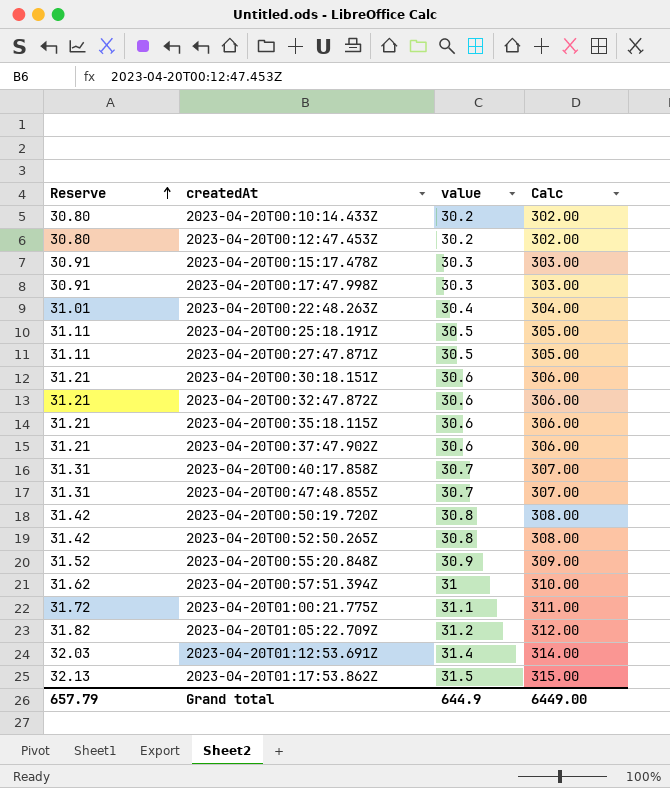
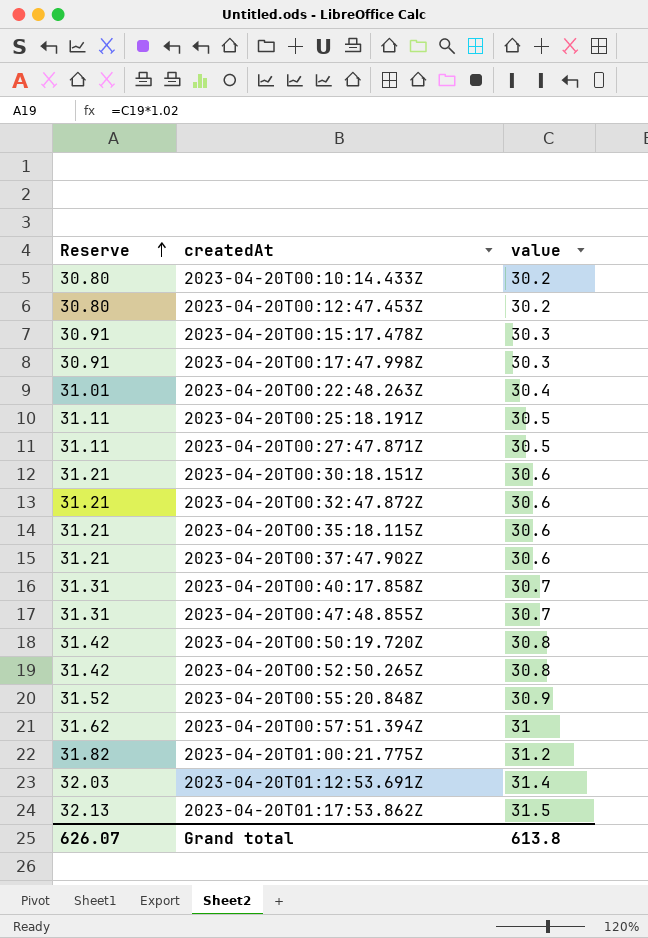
column Calc | formula: [value] * 10 -> none
row 2023-04-20T01:05:22.709Z: 31.82 | 31.2 | 312.00 -> none
2023-04-20T01:00:21.775Z | Reserve: 31.72 -> 31.82
2023-04-20T01:00:21.775Z | value: 31.1 -> 31.2
Grand total | Reserve: 657.79 -> 626.07
Grand total | value: 644.9 -> 613.8

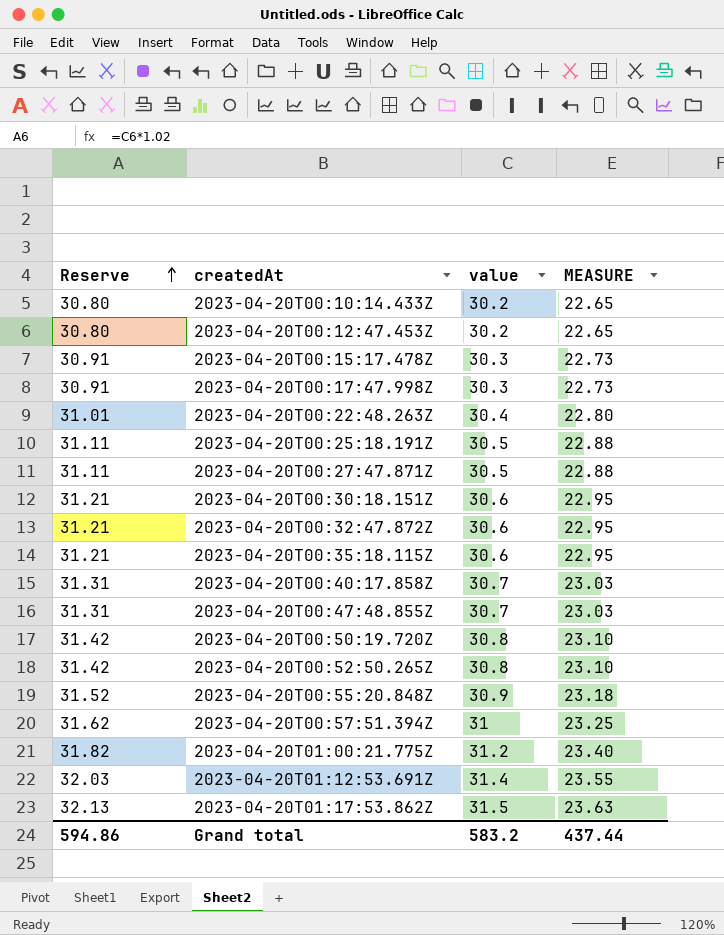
column MEASURE | formula: none -> [value] * 0.75
row 2023-04-20T00:37:47.902Z: 31.21 | 30.6 -> none
Grand total | Reserve: 626.07 -> 594.86
Grand total | value: 613.8 -> 583.2

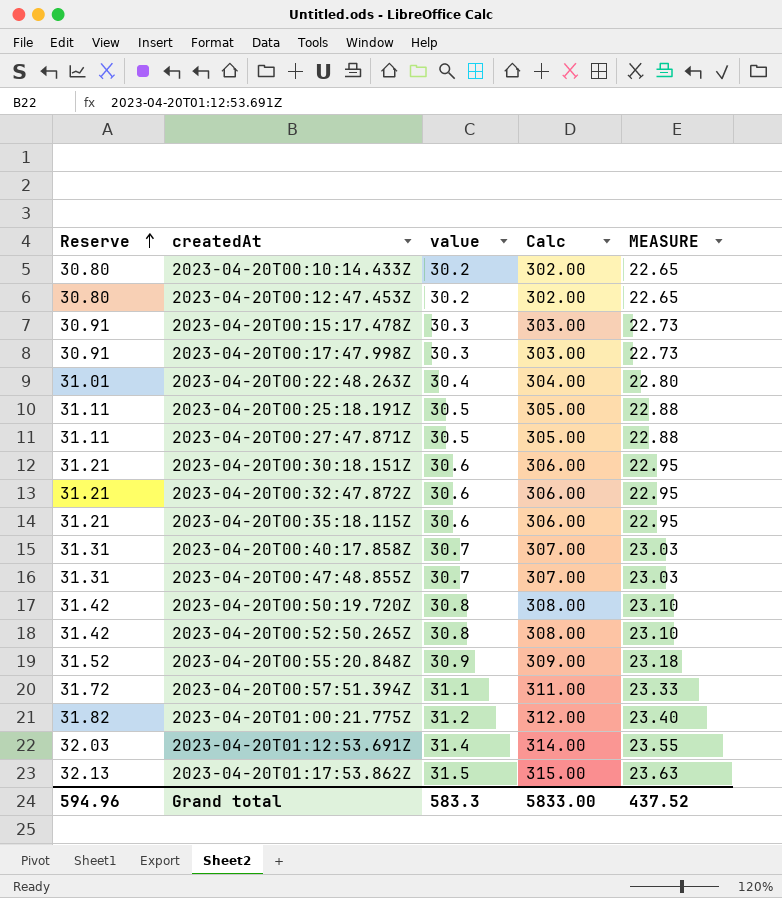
column Calc | formula: none -> [value] * 10
2023-04-20T00:57:51.394Z | Reserve: 31.62 -> 31.72
2023-04-20T00:57:51.394Z | value: 31 -> 31.1
2023-04-20T00:57:51.394Z | MEASURE: 23.25 -> 23.33
Grand total | Reserve: 594.86 -> 594.96
Grand total | value: 583.2 -> 583.3
Grand total | MEASURE: 437.44 -> 437.52

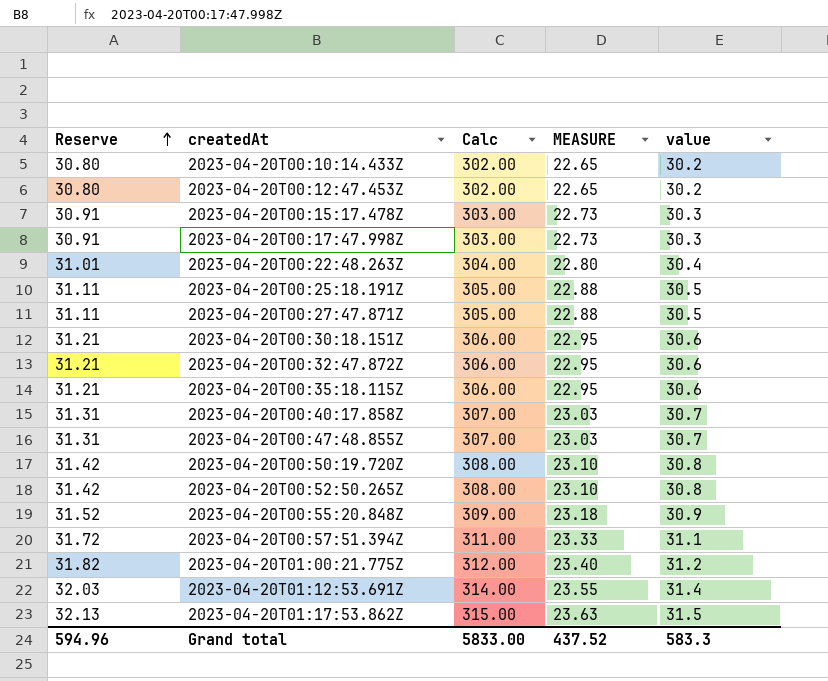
column value | position: 3 -> 5

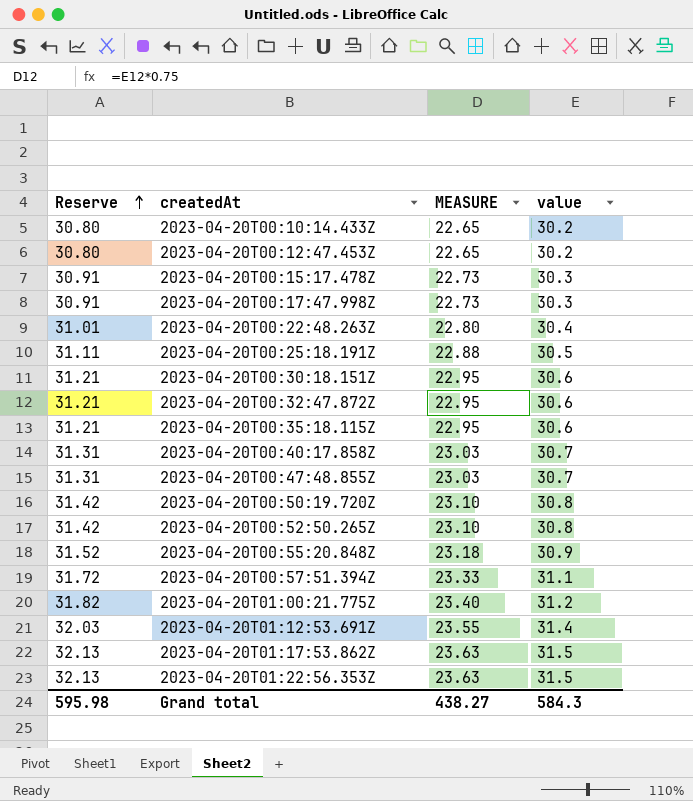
column Calc | formula: [value] * 10 -> none
row 2023-04-20T00:27:47.871Z: 31.11 | 305.00 | 22.88 | 30.5 -> none
row 2023-04-20T01:22:56.353Z: none -> 32.13 | 23.63 | 31.5
Grand total | Reserve: 594.96 -> 595.98
Grand total | MEASURE: 437.52 -> 438.27
Grand total | value: 583.3 -> 584.3

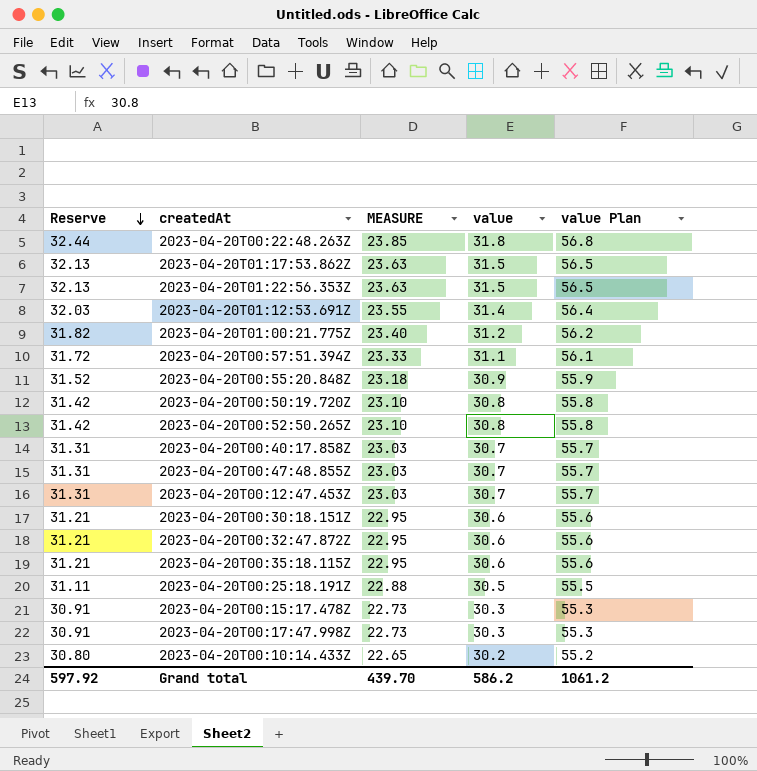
row order: Reserve ascending -> Reserve descending
column value Plan | formula: none -> [value] + 25
2023-04-20T00:22:48.263Z | Reserve: 31.01 -> 32.44
2023-04-20T00:22:48.263Z | MEASURE: 22.80 -> 23.85
2023-04-20T00:22:48.263Z | value: 30.4 -> 31.8
2023-04-20T00:12:47.453Z | Reserve: 30.80 -> 31.31
2023-04-20T00:12:47.453Z | MEASURE: 22.65 -> 23.03
2023-04-20T00:12:47.453Z | value: 30.2 -> 30.7
Grand total | Reserve: 595.98 -> 597.92
Grand total | MEASURE: 438.27 -> 439.70
Grand total | value: 584.3 -> 586.2

